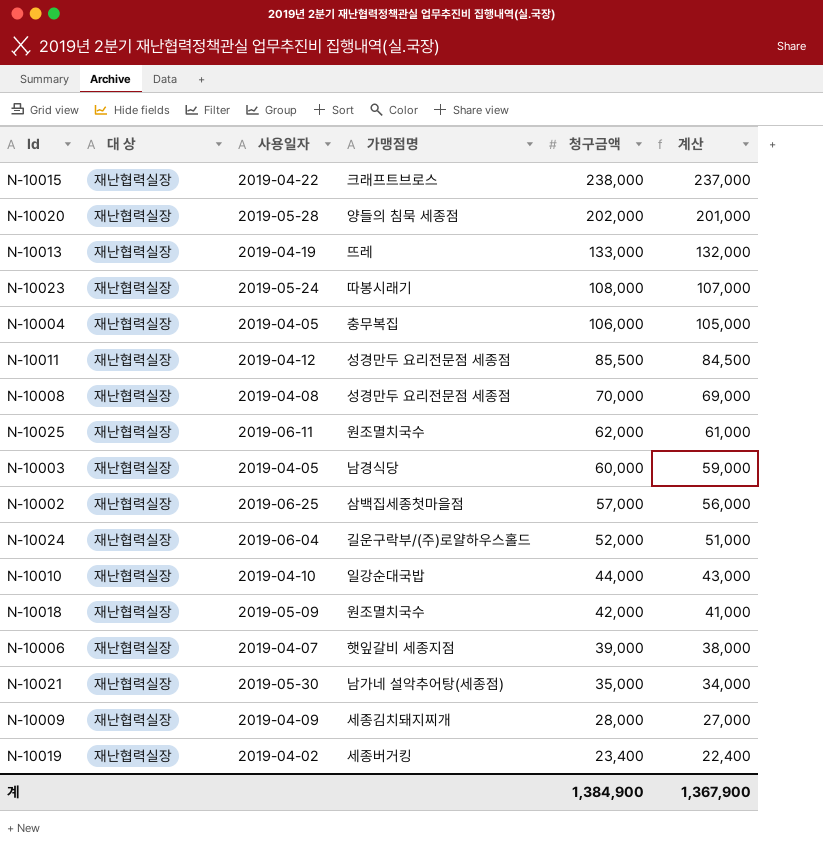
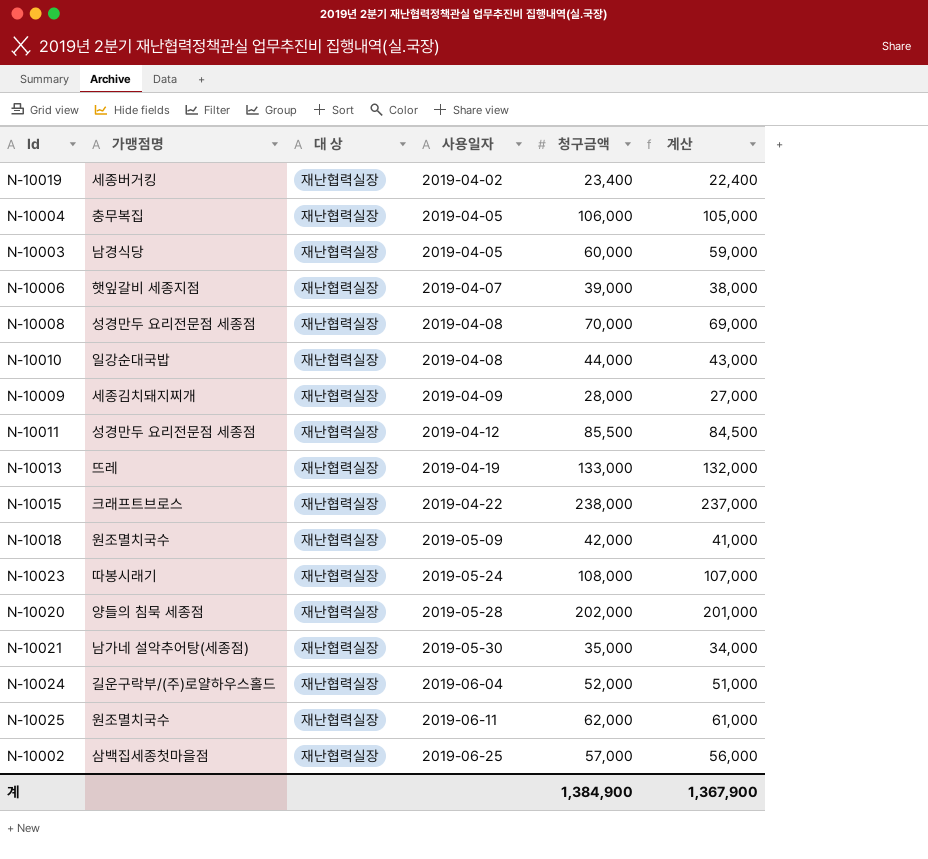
row order: 청구금액 descending -> 사용일자 ascending
column 가맹점명 | position: 4 -> 2
N-10010 | 사용일자: 2019-04-10 -> 2019-04-08

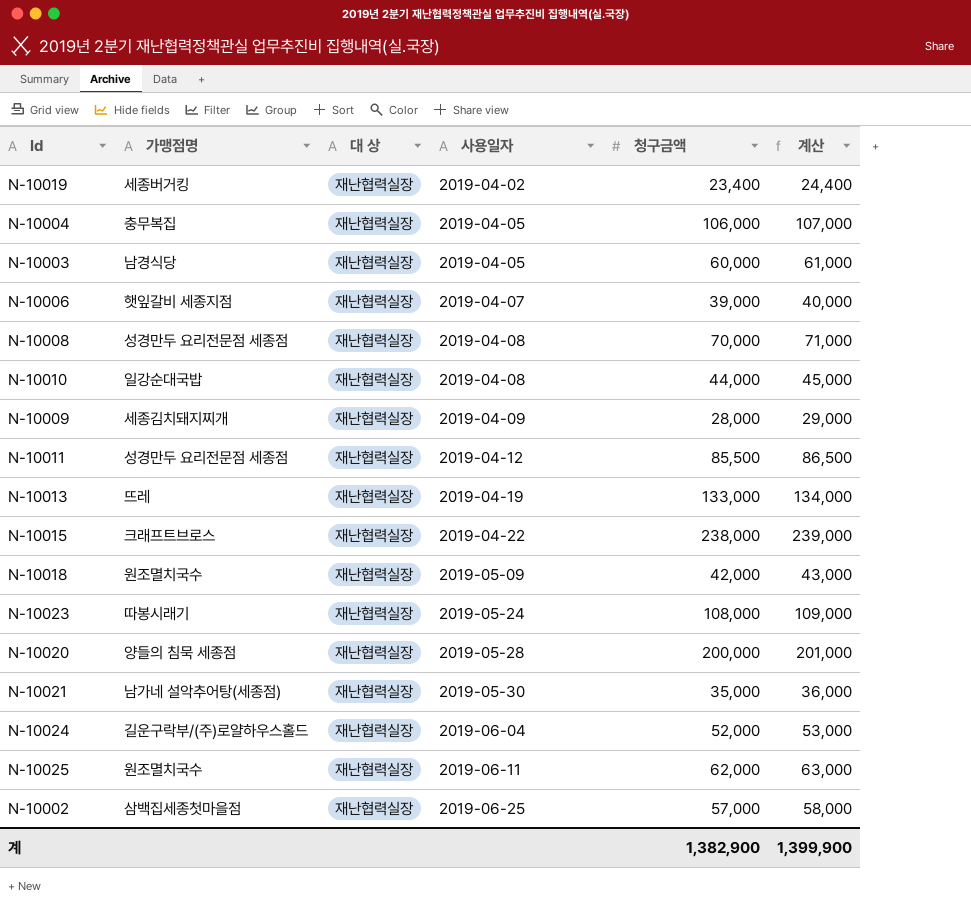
column 계산 | formula: [청구금액] - 1000 -> [청구금액] + 1000
N-10020 | 청구금액: 202,000 -> 200,000
계 | 청구금액: 1,384,900 -> 1,382,900
계 | 계산: 1,367,900 -> 1,399,900

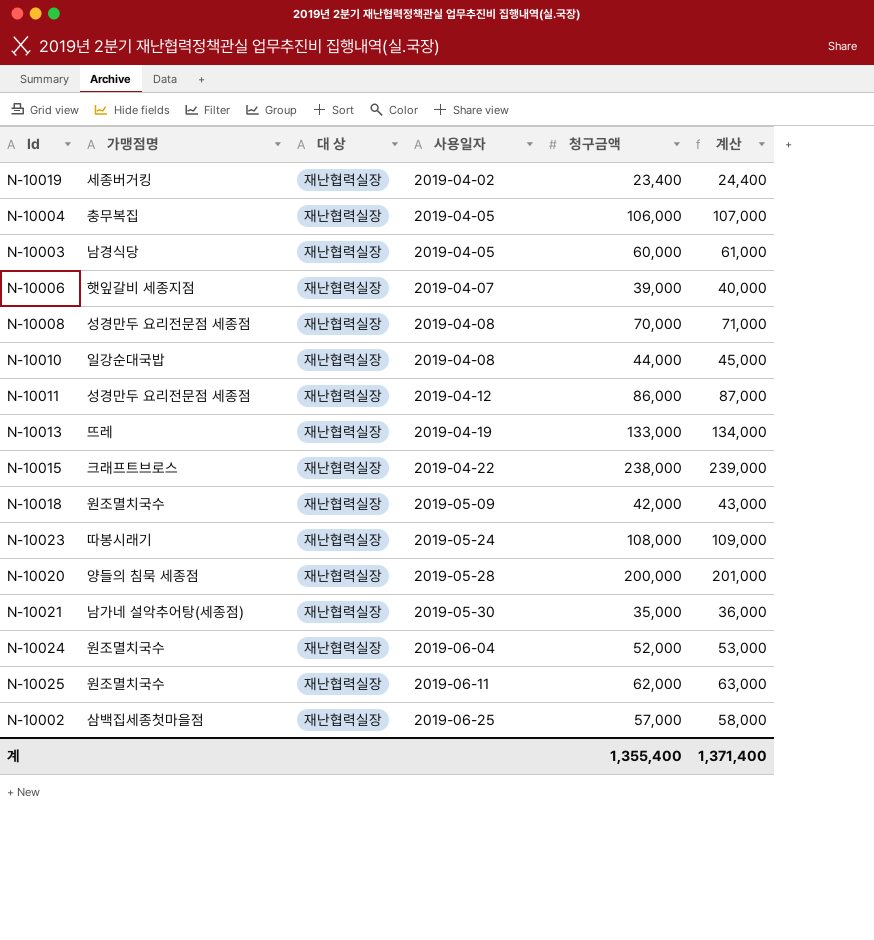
row N-10009: 세종김치돼지찌개 | 재난협력실장 | 2019-04-09 | 28,000 | 29,000 -> none
N-10011 | 청구금액: 85,500 -> 86,000
N-10011 | 계산: 86,500 -> 87,000
N-10024 | 가맹점명: 길운구락부/(주)로얄하우스홀드 -> 원조멸치국수
계 | 청구금액: 1,382,900 -> 1,355,400
계 | 계산: 1,399,900 -> 1,371,400

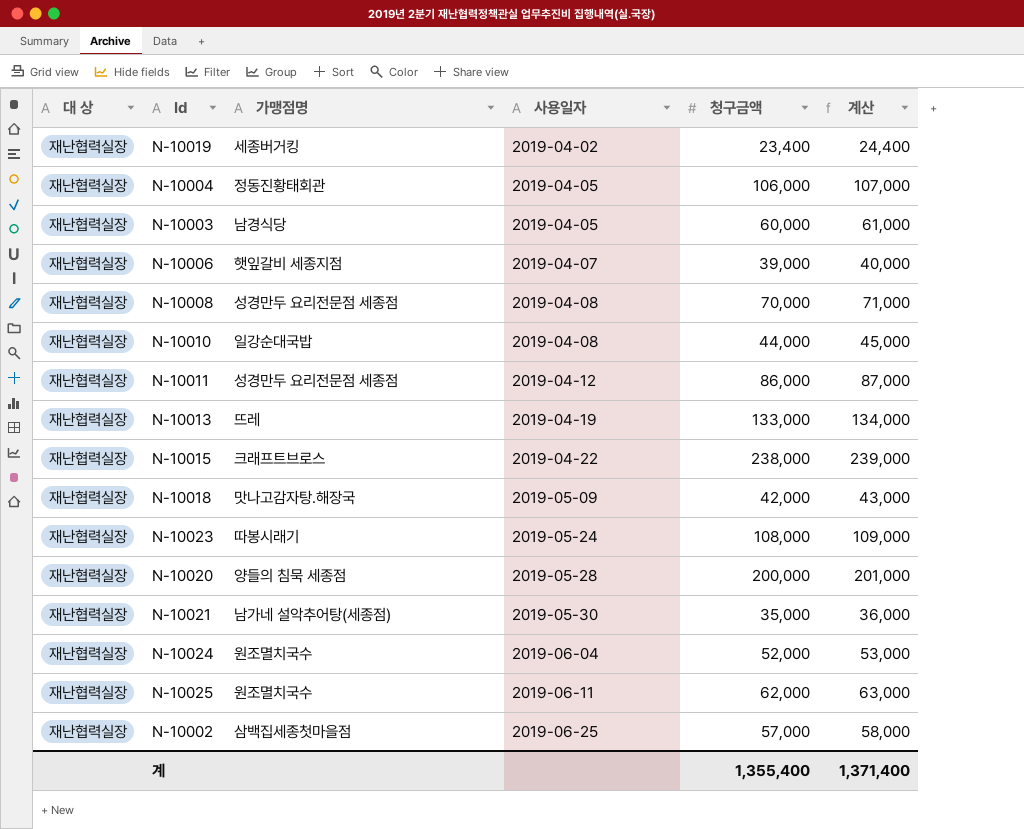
column 대 상 | position: 3 -> 1
N-10004 | 가맹점명: 충무복집 -> 정동진황태회관
N-10018 | 가맹점명: 원조멸치국수 -> 맛나고감자탕.해장국

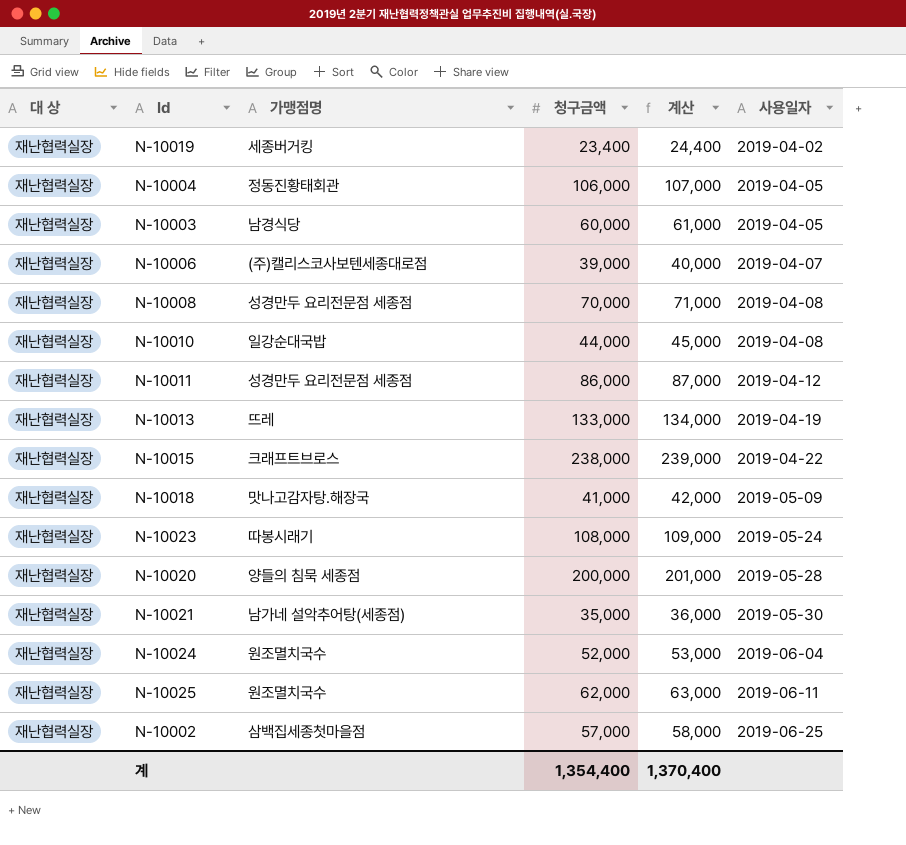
column 사용일자 | position: 4 -> 6
N-10006 | 가맹점명: 햇잎갈비 세종지점 -> (주)캘리스코사보텐세종대로점
N-10018 | 청구금액: 42,000 -> 41,000
N-10018 | 계산: 43,000 -> 42,000
계 | 청구금액: 1,355,400 -> 1,354,400
계 | 계산: 1,371,400 -> 1,370,400

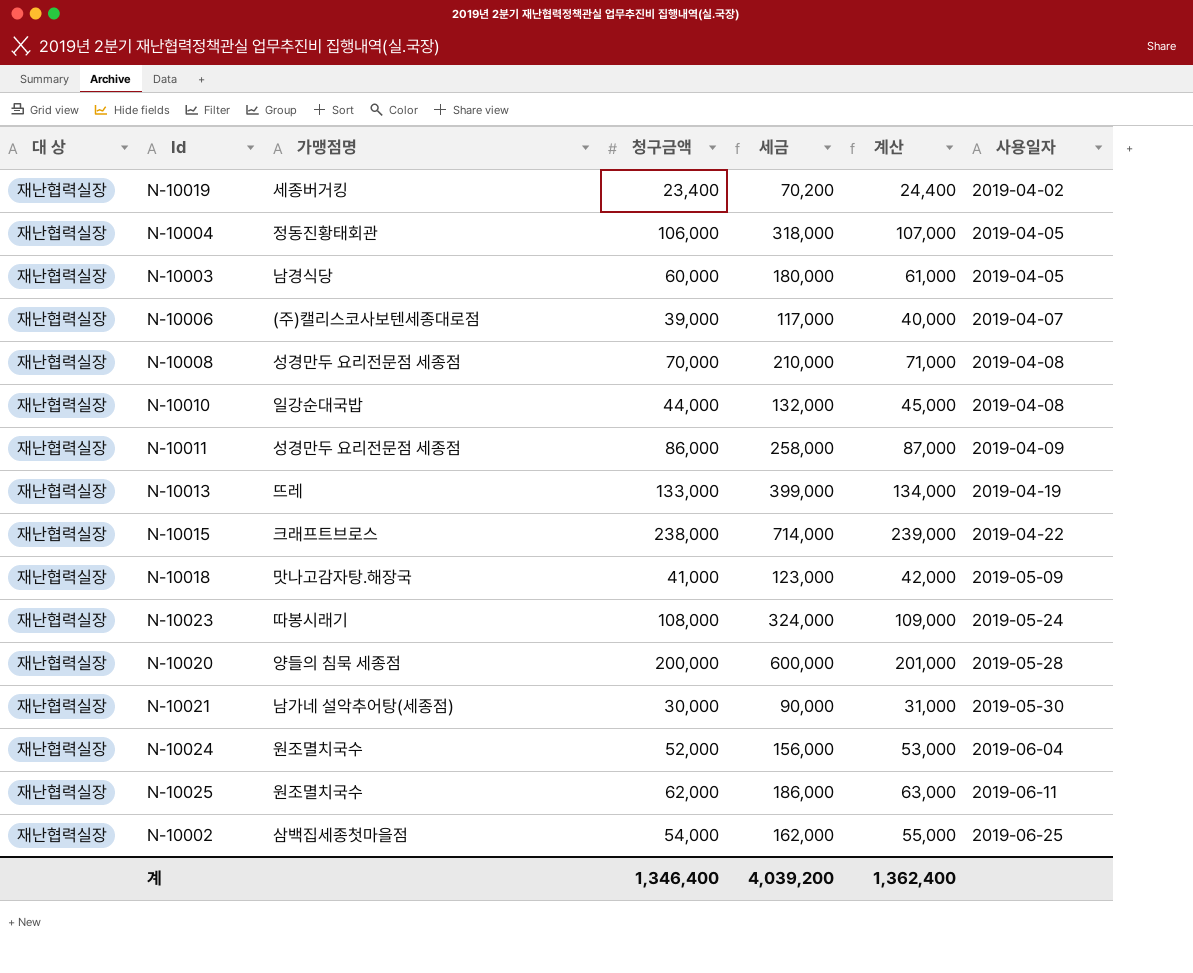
column 세금 | formula: none -> [청구금액] * 3
N-10011 | 사용일자: 2019-04-12 -> 2019-04-09
N-10021 | 청구금액: 35,000 -> 30,000
N-10021 | 계산: 36,000 -> 31,000
N-10002 | 청구금액: 57,000 -> 54,000
N-10002 | 계산: 58,000 -> 55,000
계 | 청구금액: 1,354,400 -> 1,346,400
계 | 계산: 1,370,400 -> 1,362,400

